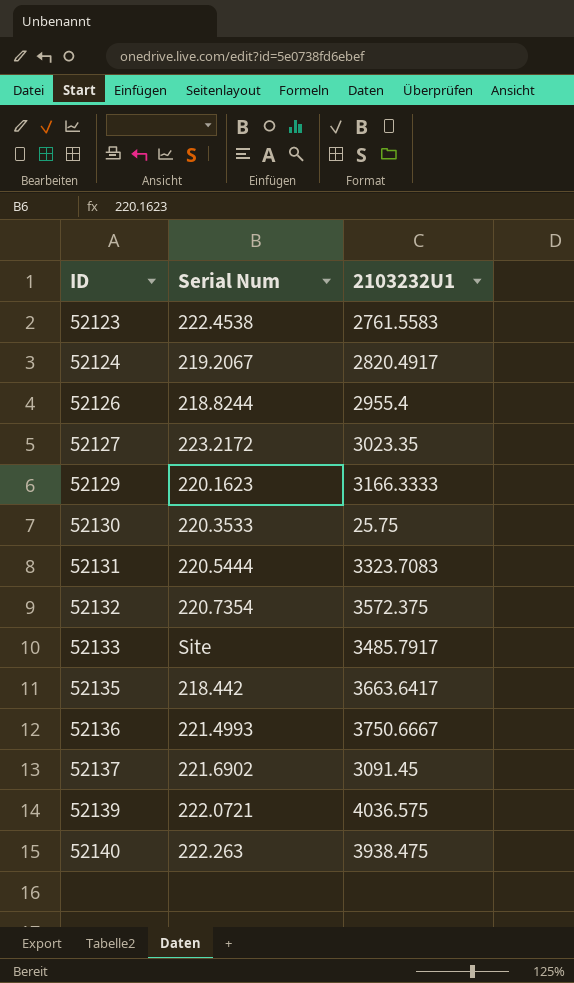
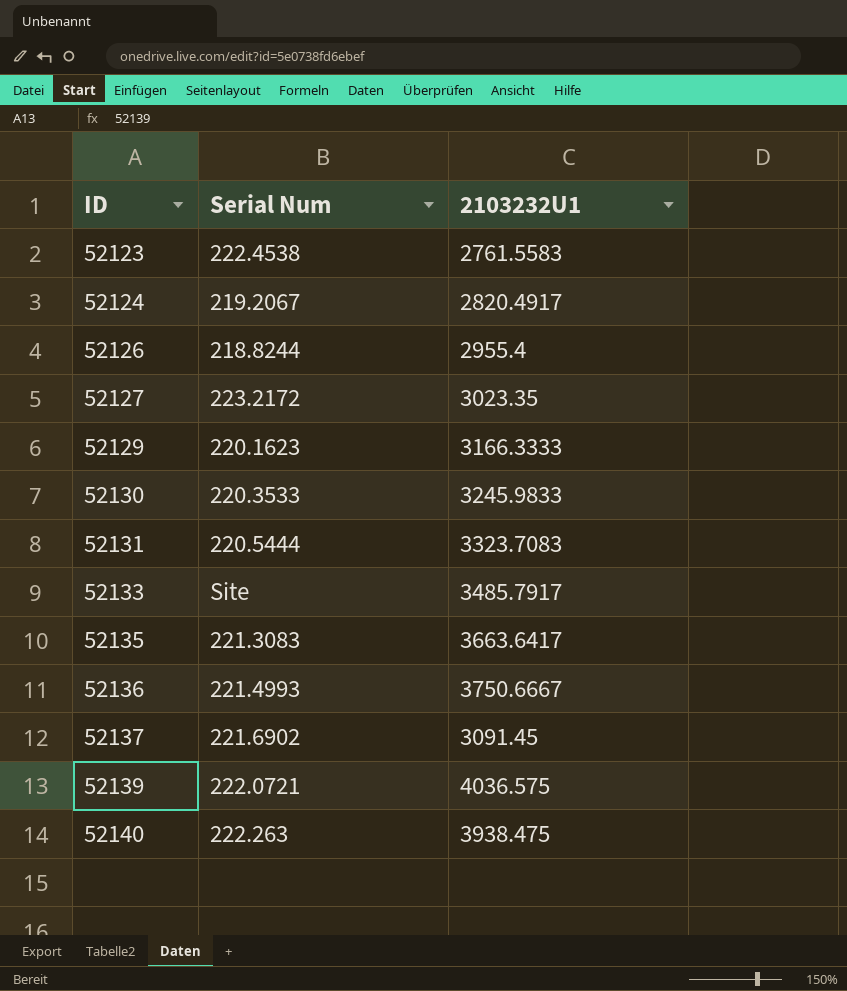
row 52132: 220.7354 | 3572.375 -> none
52130 | 2103232U1: 25.75 -> 3245.9833
52135 | Serial Num: 218.442 -> 221.3083

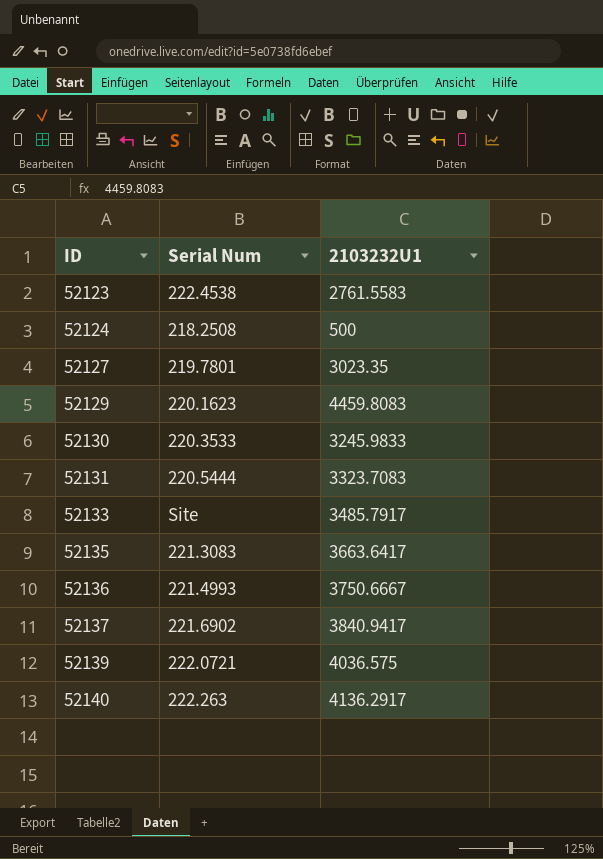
row 52126: 218.8244 | 2955.4 -> none
52124 | Serial Num: 219.2067 -> 218.2508
52124 | 2103232U1: 2820.4917 -> 500
52127 | Serial Num: 223.2172 -> 219.7801
52129 | 2103232U1: 3166.3333 -> 4459.8083
52137 | 2103232U1: 3091.45 -> 3840.9417
52140 | 2103232U1: 3938.475 -> 4136.2917

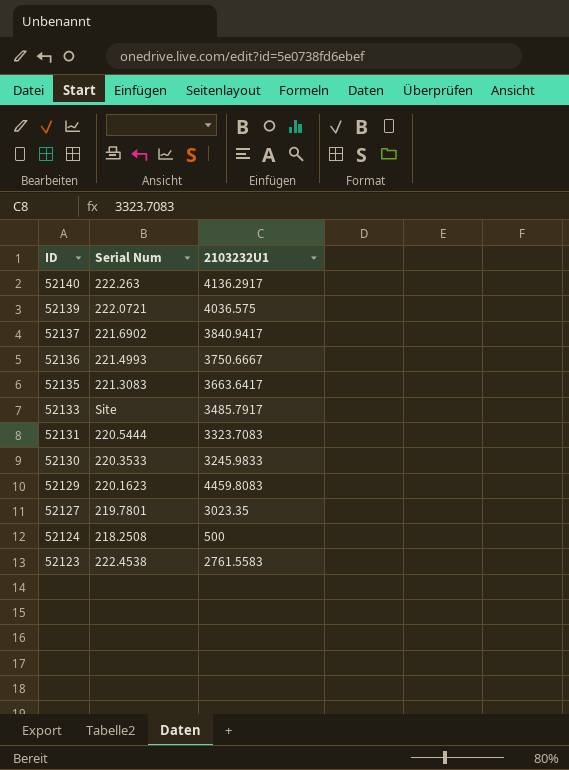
row order: ID ascending -> ID descending

